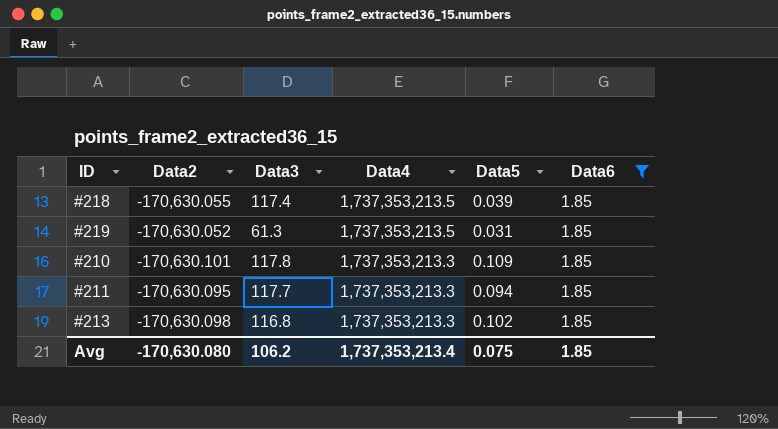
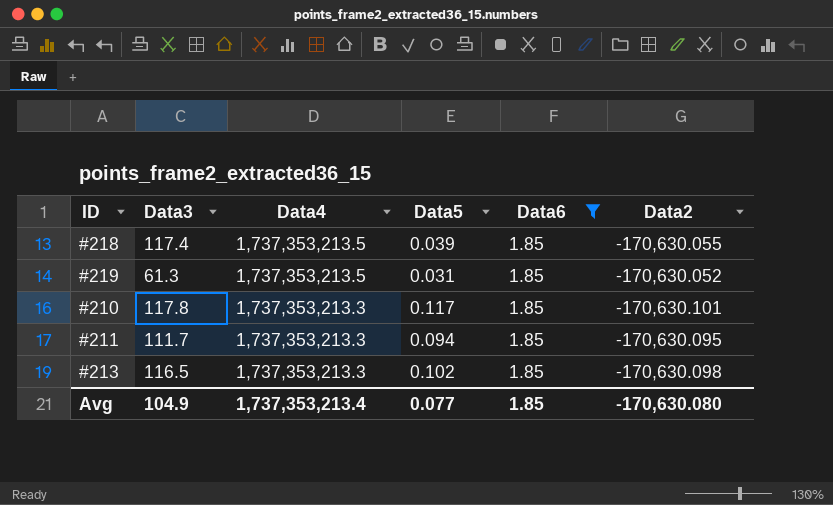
column Data2 | position: 2 -> 6
#210 | Data5: 0.109 -> 0.117
#211 | Data3: 117.7 -> 111.7
#213 | Data3: 116.8 -> 116.5
Avg | Data3: 106.2 -> 104.9
Avg | Data5: 0.075 -> 0.077

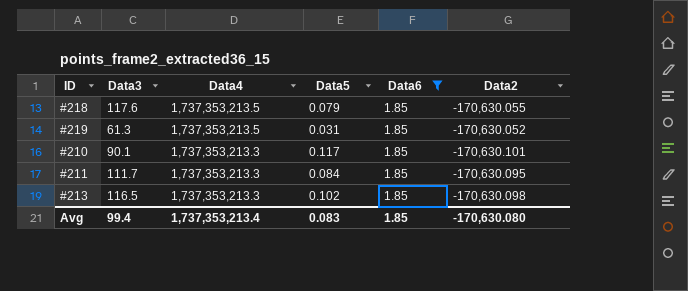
#218 | Data3: 117.4 -> 117.6
#218 | Data5: 0.039 -> 0.079
#210 | Data3: 117.8 -> 90.1
#211 | Data5: 0.094 -> 0.084
Avg | Data3: 104.9 -> 99.4
Avg | Data5: 0.077 -> 0.083

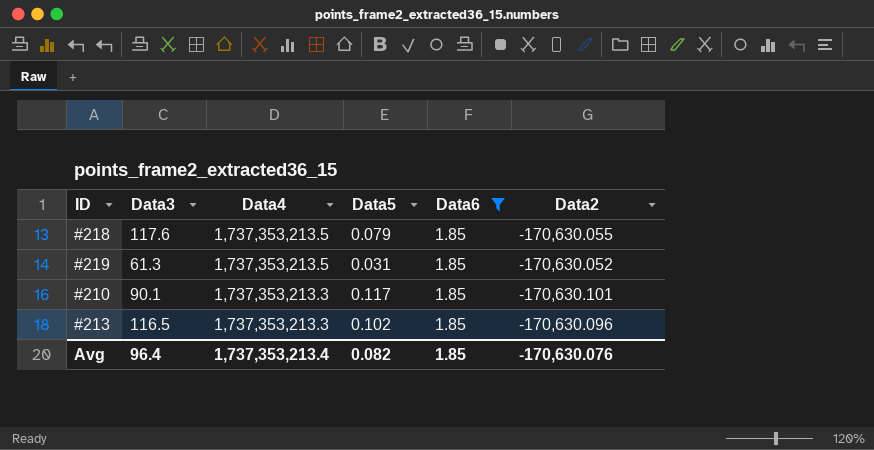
row #211: 111.7 | 1,737,353,213.3 | 0.084 | 1.85 | -170,630.095 -> none
#213 | Data2: -170,630.098 -> -170,630.096
Avg | Data3: 99.4 -> 96.4
Avg | Data5: 0.083 -> 0.082
Avg | Data2: -170,630.080 -> -170,630.076

